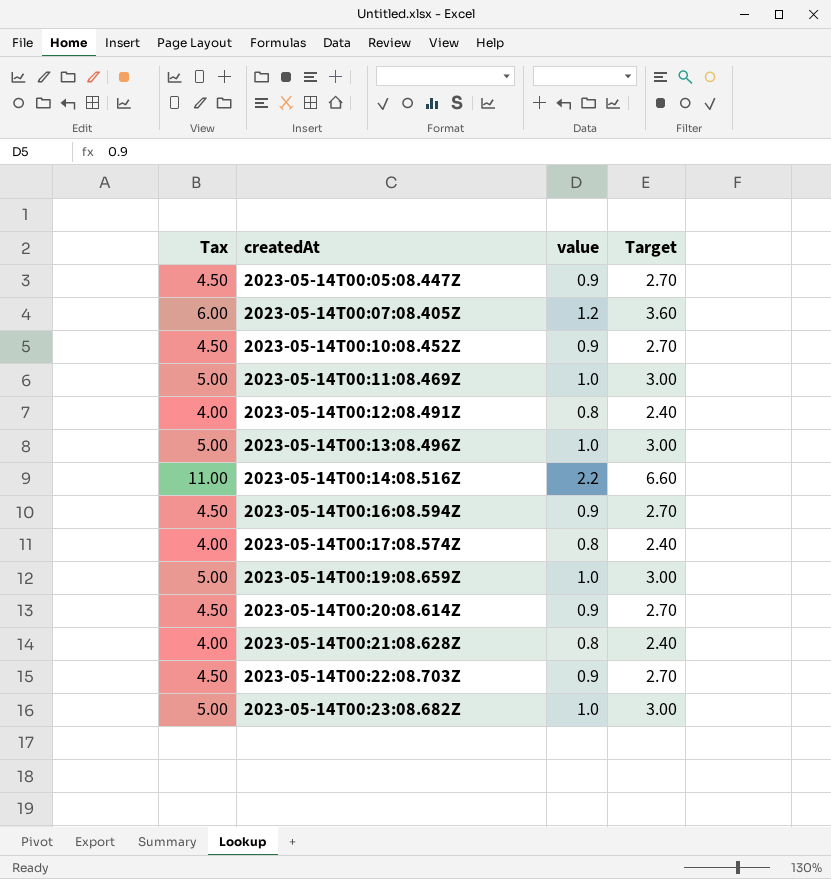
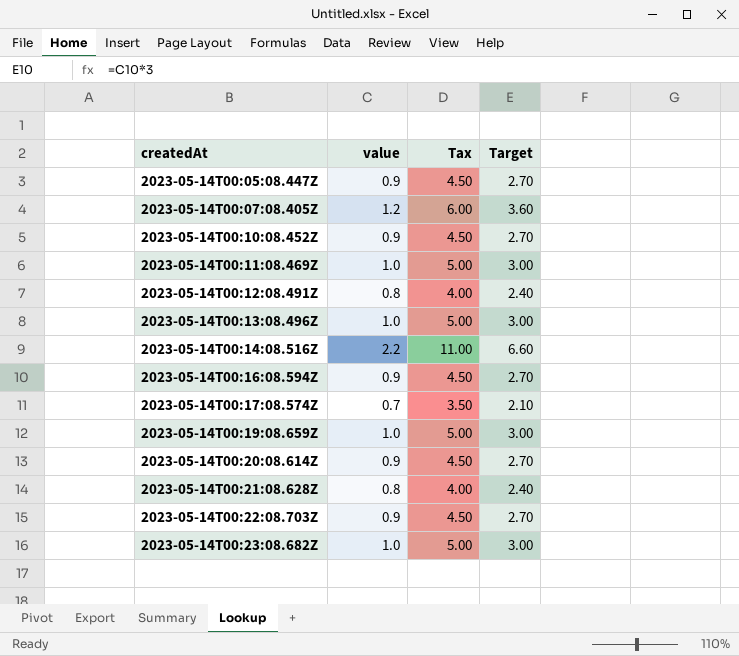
column Tax | position: 1 -> 3
2023-05-14T00:17:08.574Z | value: 0.8 -> 0.7
2023-05-14T00:17:08.574Z | Tax: 4.00 -> 3.50
2023-05-14T00:17:08.574Z | Target: 2.40 -> 2.10

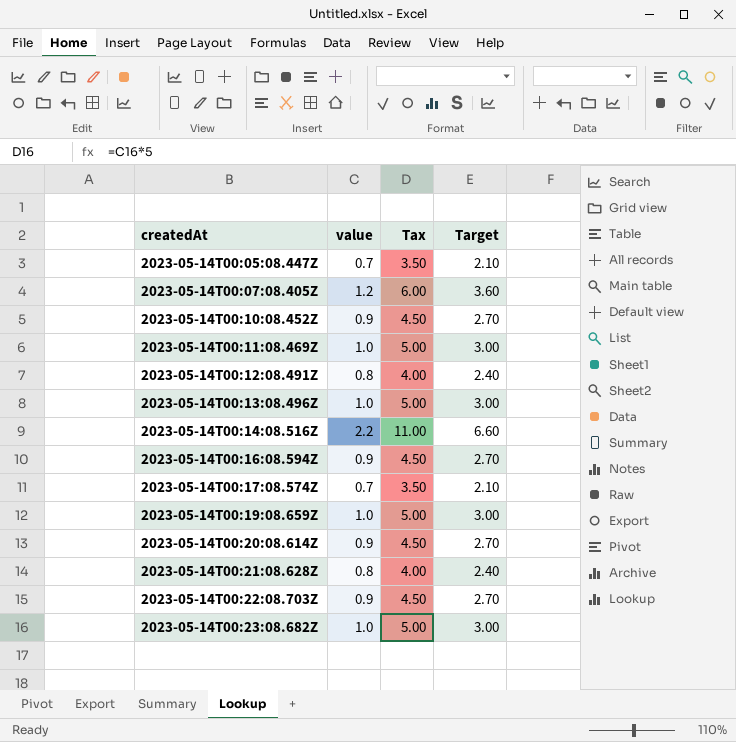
2023-05-14T00:05:08.447Z | value: 0.9 -> 0.7
2023-05-14T00:05:08.447Z | Tax: 4.50 -> 3.50
2023-05-14T00:05:08.447Z | Target: 2.70 -> 2.10

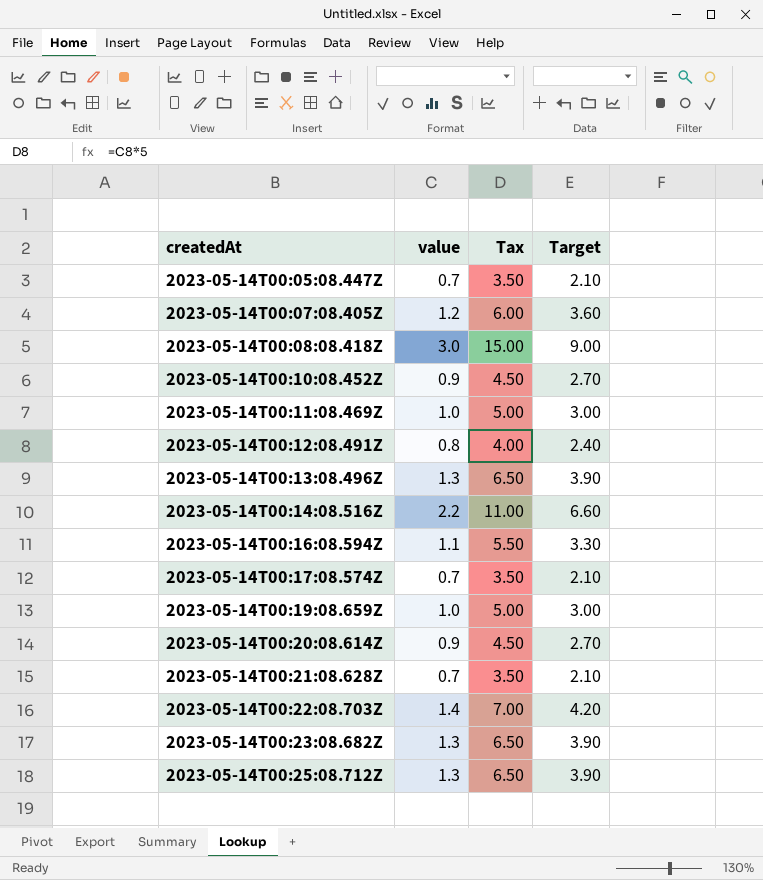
row 2023-05-14T00:08:08.418Z: none -> 3.0 | 15.00 | 9.00
2023-05-14T00:13:08.496Z | value: 1.0 -> 1.3
2023-05-14T00:13:08.496Z | Tax: 5.00 -> 6.50
2023-05-14T00:13:08.496Z | Target: 3.00 -> 3.90
2023-05-14T00:16:08.594Z | value: 0.9 -> 1.1
2023-05-14T00:16:08.594Z | Tax: 4.50 -> 5.50
2023-05-14T00:16:08.594Z | Target: 2.70 -> 3.30
2023-05-14T00:21:08.628Z | value: 0.8 -> 0.7
2023-05-14T00:21:08.628Z | Tax: 4.00 -> 3.50
2023-05-14T00:21:08.628Z | Target: 2.40 -> 2.10
2023-05-14T00:22:08.703Z | value: 0.9 -> 1.4
2023-05-14T00:22:08.703Z | Tax: 4.50 -> 7.00
2023-05-14T00:22:08.703Z | Target: 2.70 -> 4.20
2023-05-14T00:23:08.682Z | value: 1.0 -> 1.3
2023-05-14T00:23:08.682Z | Tax: 5.00 -> 6.50
2023-05-14T00:23:08.682Z | Target: 3.00 -> 3.90
row 2023-05-14T00:25:08.712Z: none -> 1.3 | 6.50 | 3.90

